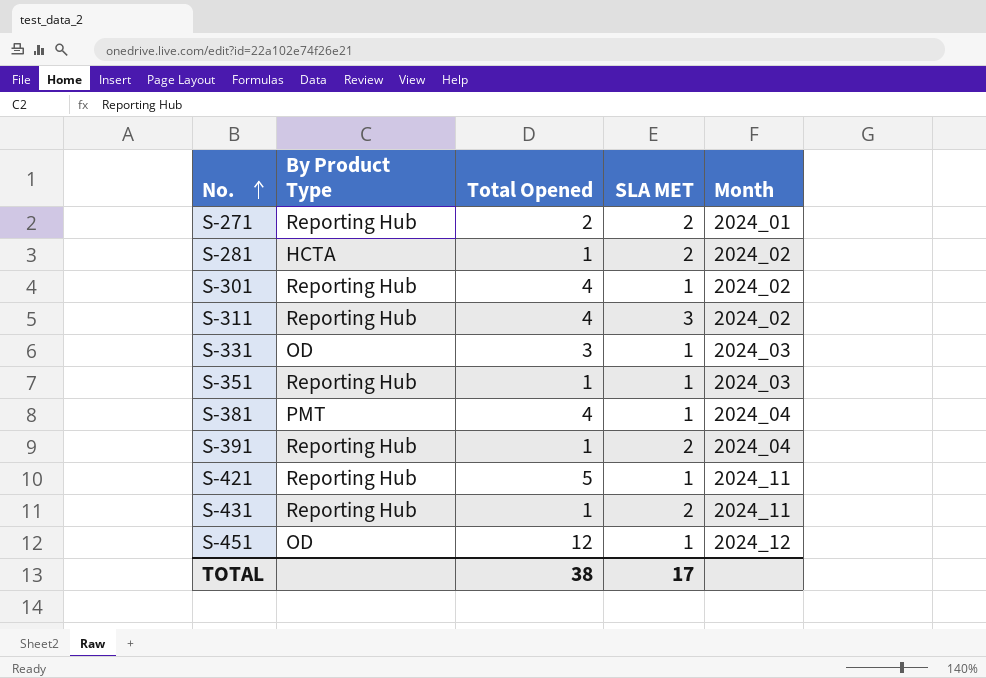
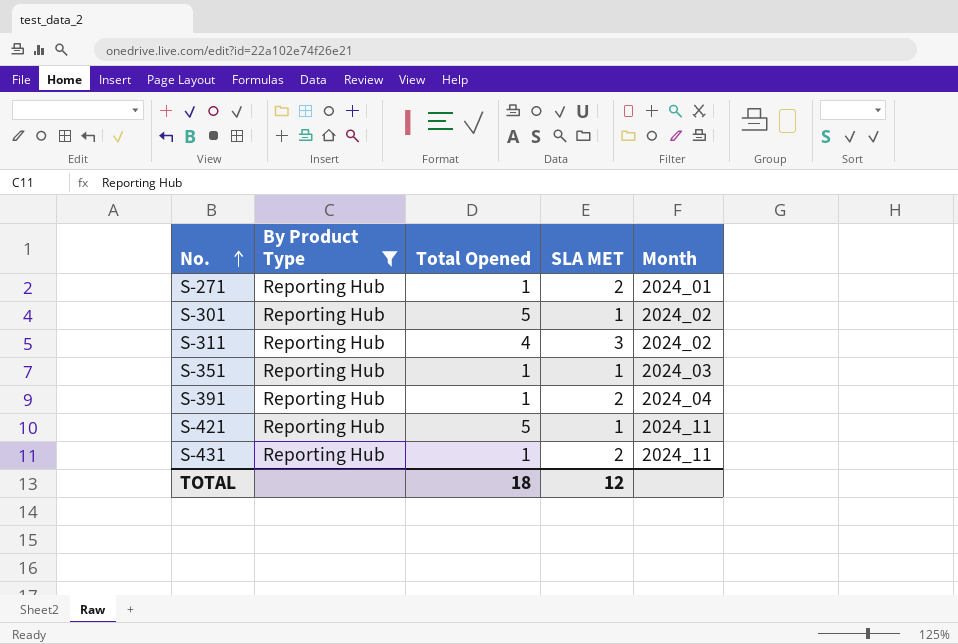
filter: none -> By Product Type = Reporting Hub
S-271 | Total Opened: 2 -> 1
S-301 | Total Opened: 4 -> 5
TOTAL | Total Opened: 38 -> 18
TOTAL | SLA MET: 17 -> 12

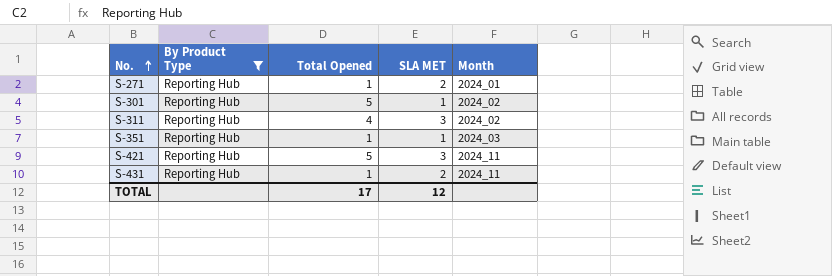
row S-391: Reporting Hub | 1 | 2 | 2024_04 -> none
S-421 | SLA MET: 1 -> 3
TOTAL | Total Opened: 18 -> 17

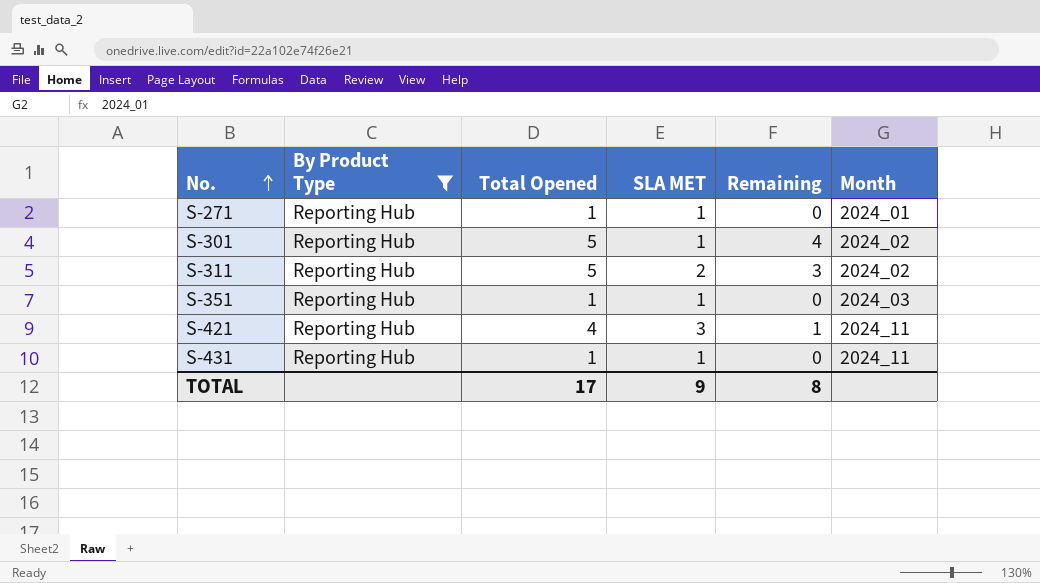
column Remaining | formula: none -> [Total Opened] - [SLA MET]
S-271 | SLA MET: 2 -> 1
S-311 | Total Opened: 4 -> 5
S-311 | SLA MET: 3 -> 2
S-421 | Total Opened: 5 -> 4
S-431 | SLA MET: 2 -> 1
TOTAL | SLA MET: 12 -> 9

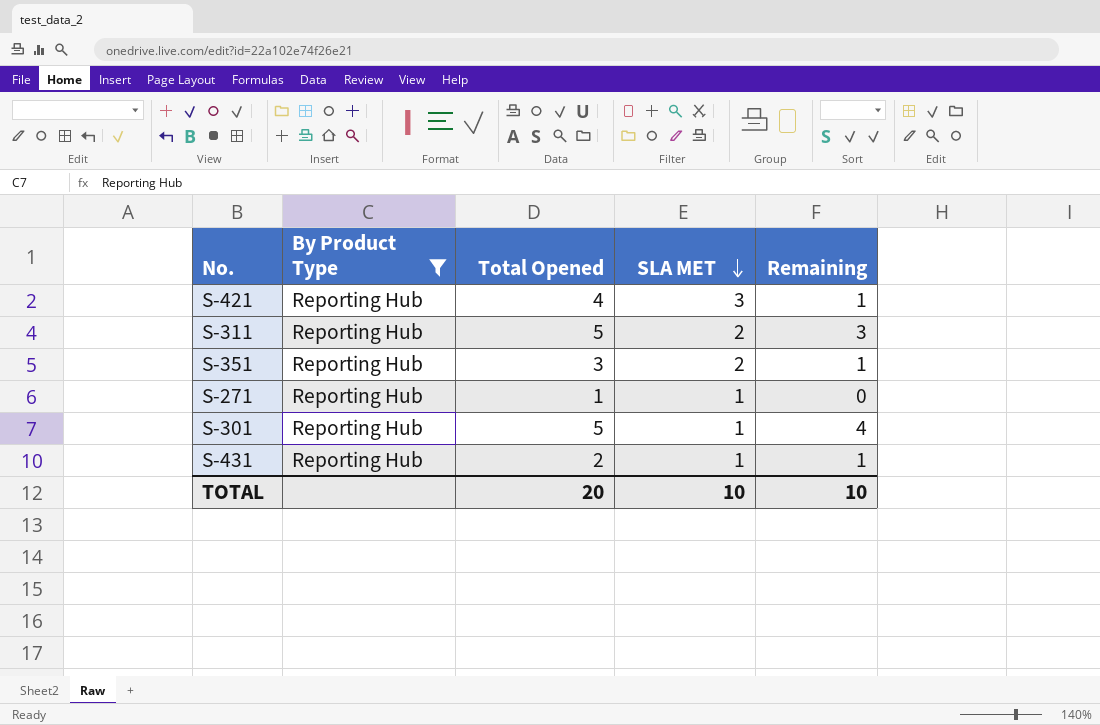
row order: No. ascending -> SLA MET descending
column Month | position: 6 -> none
S-351 | Total Opened: 1 -> 3
S-351 | SLA MET: 1 -> 2
S-351 | Remaining: 0 -> 1
S-431 | Total Opened: 1 -> 2
S-431 | Remaining: 0 -> 1
TOTAL | Total Opened: 17 -> 20
TOTAL | SLA MET: 9 -> 10
TOTAL | Remaining: 8 -> 10

